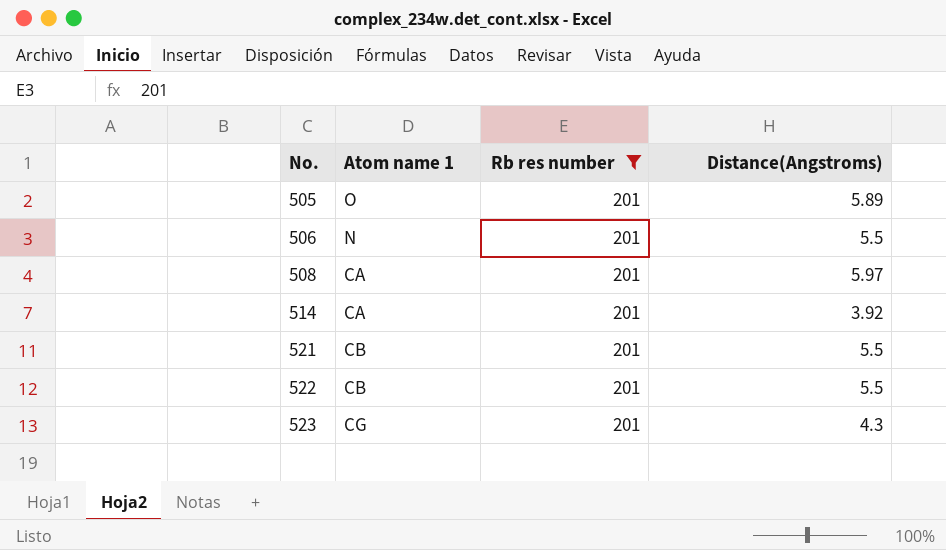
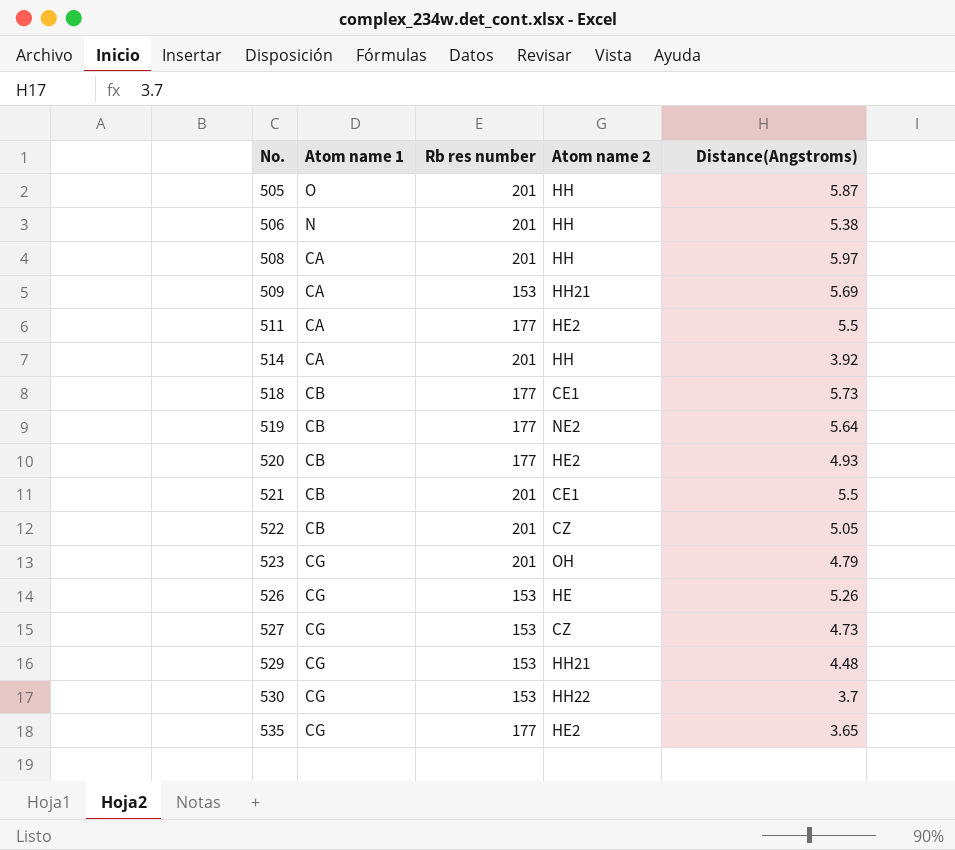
filter: Rb res number = 201 -> none
column Atom name 2 | position: none -> 4
505 | Distance(Angstroms): 5.89 -> 5.87
506 | Distance(Angstroms): 5.5 -> 5.38
522 | Distance(Angstroms): 5.5 -> 5.05
523 | Distance(Angstroms): 4.3 -> 4.79

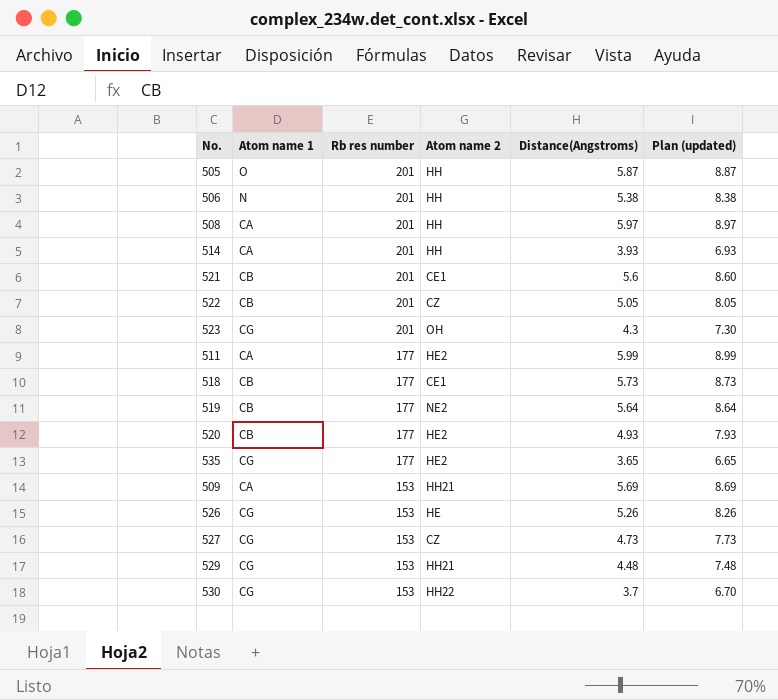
row order: No. ascending -> Rb res number descending
column Plan (updated) | formula: none -> [Distance(Angstroms)] + 3
514 | Distance(Angstroms): 3.92 -> 3.93
521 | Distance(Angstroms): 5.5 -> 5.6
523 | Distance(Angstroms): 4.79 -> 4.3
511 | Distance(Angstroms): 5.5 -> 5.99

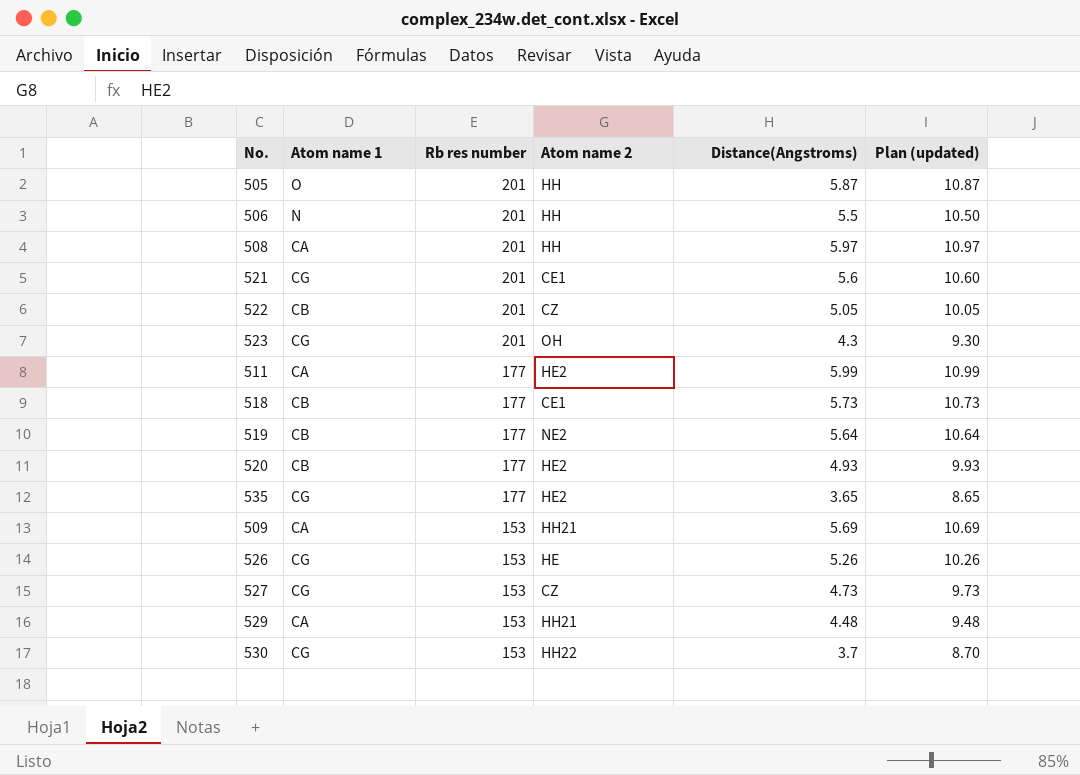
column Plan (updated) | formula: [Distance(Angstroms)] + 3 -> [Distance(Angstroms)] + 5
row 514: CA | 201 | HH | 3.93 | 6.93 -> none
506 | Distance(Angstroms): 5.38 -> 5.5
521 | Atom name 1: CB -> CG
529 | Atom name 1: CG -> CA

